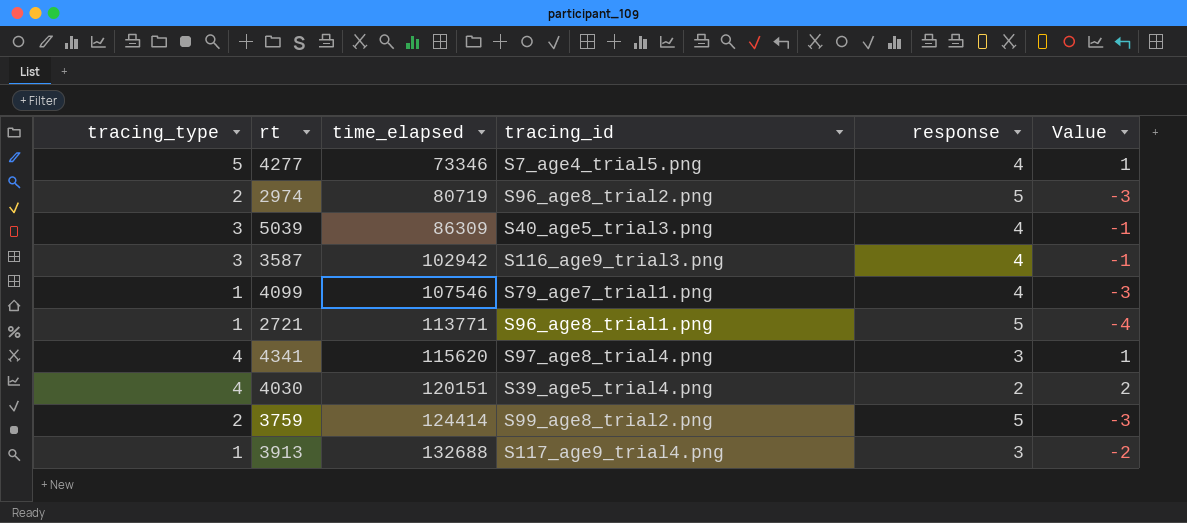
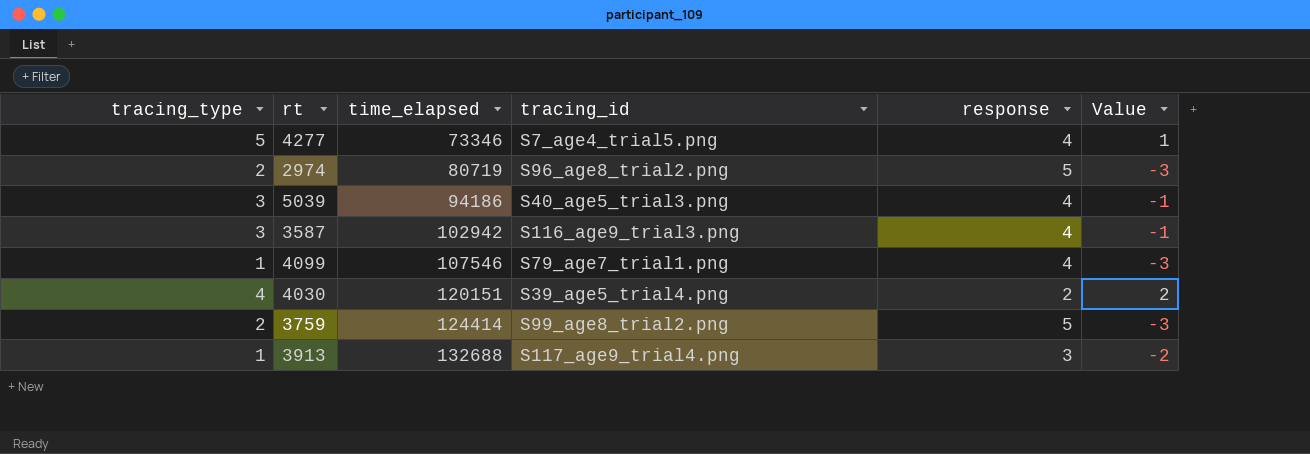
row 2721: 1 | 113771 | S96_age8_trial1.png | 5 | -4 -> none
row 4341: 4 | 115620 | S97_age8_trial4.png | 3 | 1 -> none
5039 | time_elapsed: 86309 -> 94186

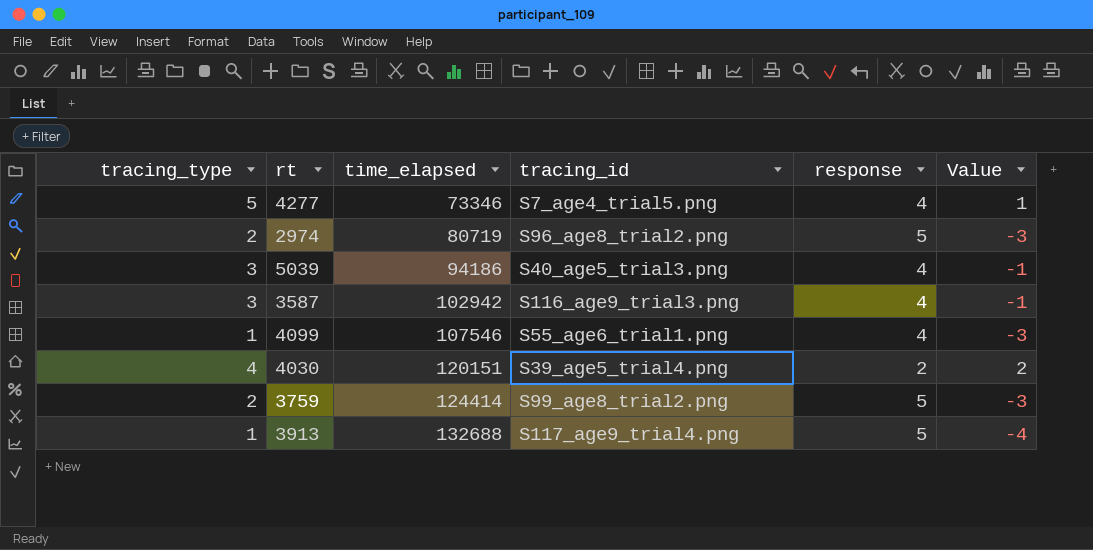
4099 | tracing_id: S79_age7_trial1.png -> S55_age6_trial1.png
3913 | response: 3 -> 5
3913 | Value: -2 -> -4

